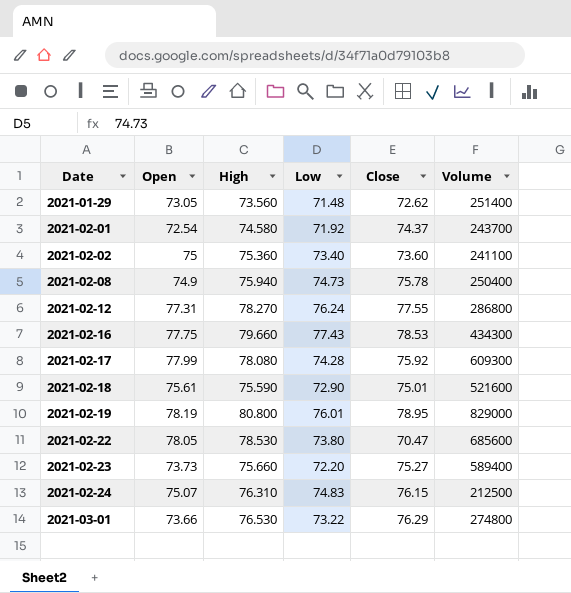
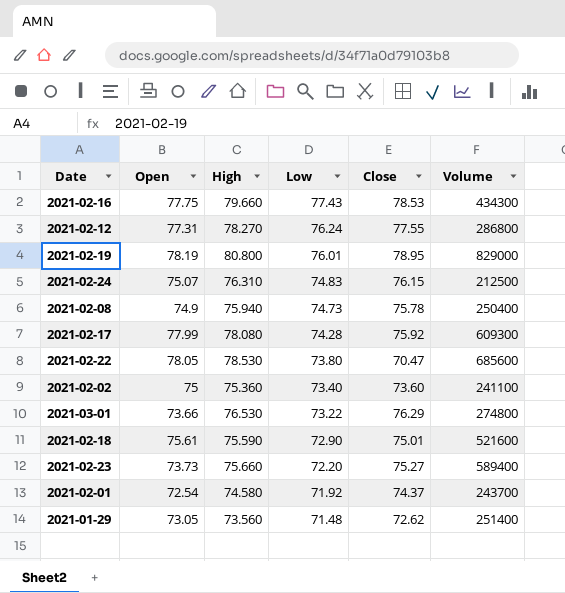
row order: Date ascending -> Low descending

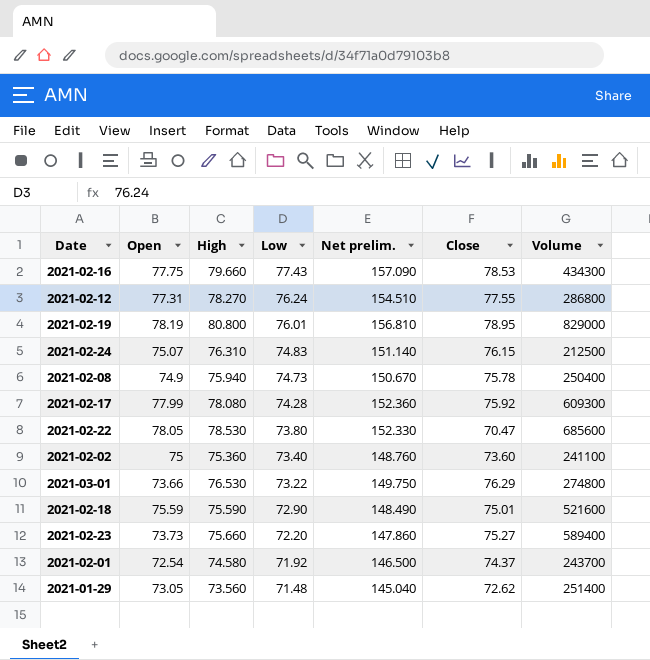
column Net prelim. | formula: none -> [High] + [Low]
2021-02-18 | Open: 75.61 -> 75.59

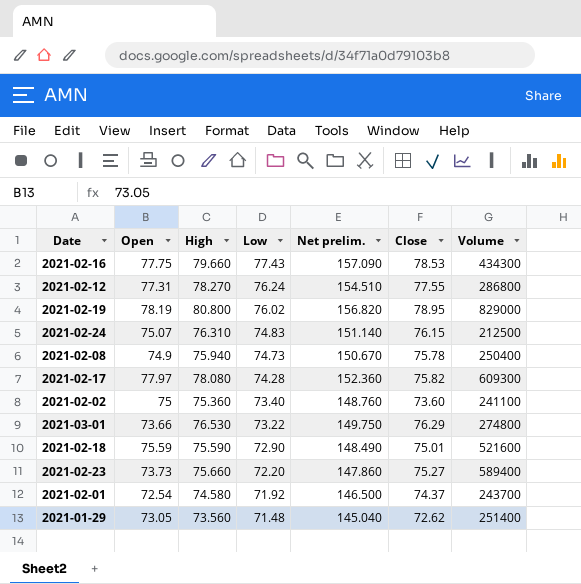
row 2021-02-22: 78.05 | 78.530 | 73.80 | 152.330 | 70.47 | 685600 -> none
2021-02-19 | Low: 76.01 -> 76.02
2021-02-19 | Net prelim.: 156.810 -> 156.820
2021-02-17 | Open: 77.99 -> 77.97
2021-02-17 | Close: 75.92 -> 75.82

